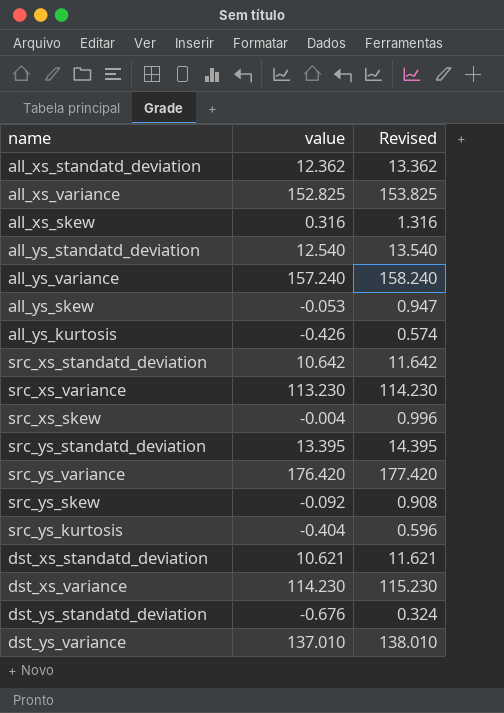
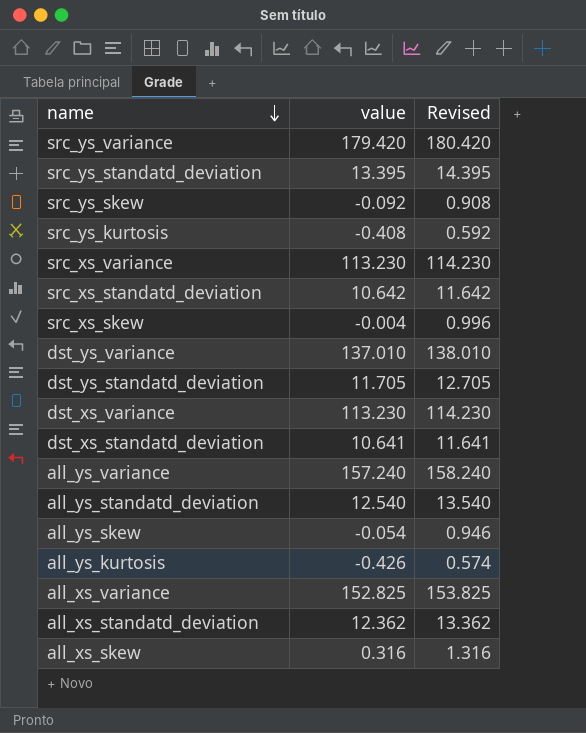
row order: none -> name descending
src_ys_variance | value: 176.420 -> 179.420
src_ys_variance | Revised: 177.420 -> 180.420
src_ys_kurtosis | value: -0.404 -> -0.408
src_ys_kurtosis | Revised: 0.596 -> 0.592
dst_ys_standatd_deviation | value: -0.676 -> 11.705
dst_ys_standatd_deviation | Revised: 0.324 -> 12.705
dst_xs_variance | value: 114.230 -> 113.230
dst_xs_variance | Revised: 115.230 -> 114.230
dst_xs_standatd_deviation | value: 10.621 -> 10.641
dst_xs_standatd_deviation | Revised: 11.621 -> 11.641
all_ys_skew | value: -0.053 -> -0.054
all_ys_skew | Revised: 0.947 -> 0.946

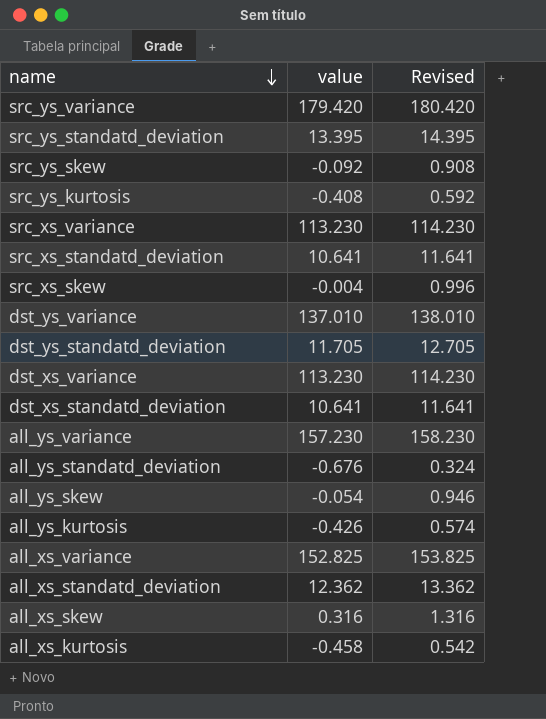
src_xs_standatd_deviation | value: 10.642 -> 10.641
src_xs_standatd_deviation | Revised: 11.642 -> 11.641
all_ys_variance | value: 157.240 -> 157.230
all_ys_variance | Revised: 158.240 -> 158.230
all_ys_standatd_deviation | value: 12.540 -> -0.676
all_ys_standatd_deviation | Revised: 13.540 -> 0.324
row all_xs_kurtosis: none -> -0.458 | 0.542

